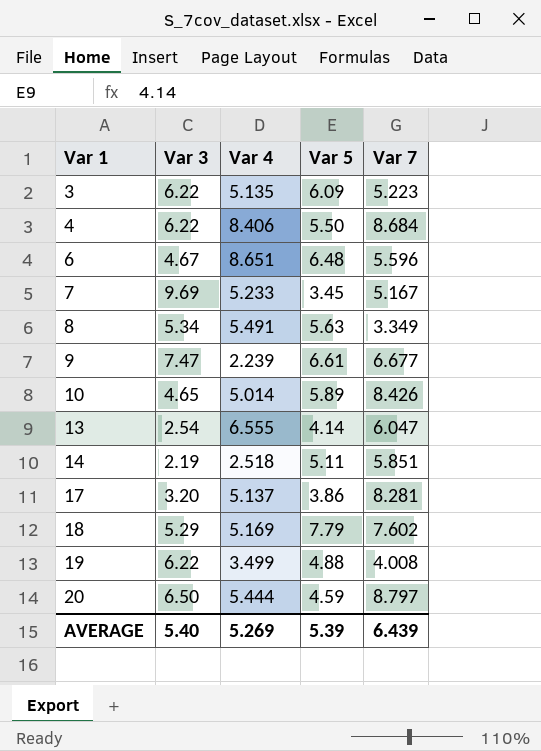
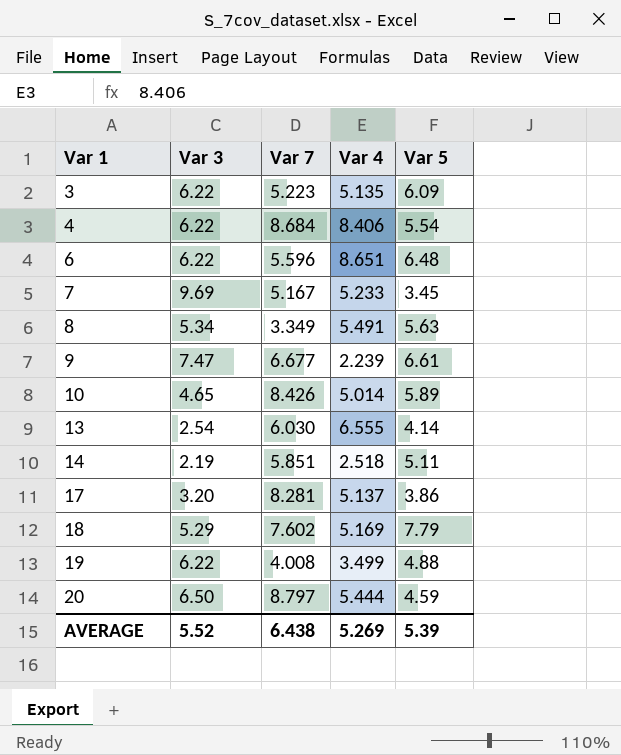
column Var 7 | position: 5 -> 3
4 | Var 5: 5.50 -> 5.54
6 | Var 3: 4.67 -> 6.22
13 | Var 7: 6.047 -> 6.030
AVERAGE | Var 3: 5.40 -> 5.52
AVERAGE | Var 7: 6.439 -> 6.438

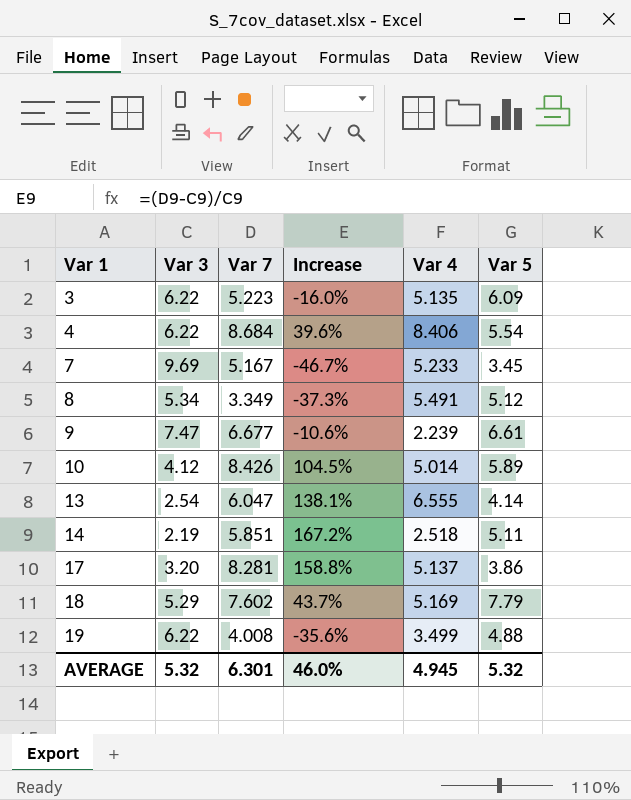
column Increase | formula: none -> ([Var 7] - [Var 3]) / [Var 3]
row 6: 6.22 | 5.596 | 8.651 | 6.48 -> none
row 20: 6.50 | 8.797 | 5.444 | 4.59 -> none
8 | Var 5: 5.63 -> 5.12
10 | Var 3: 4.65 -> 4.12
13 | Var 7: 6.030 -> 6.047
AVERAGE | Var 3: 5.52 -> 5.32
AVERAGE | Var 7: 6.438 -> 6.301
AVERAGE | Var 4: 5.269 -> 4.945
AVERAGE | Var 5: 5.39 -> 5.32

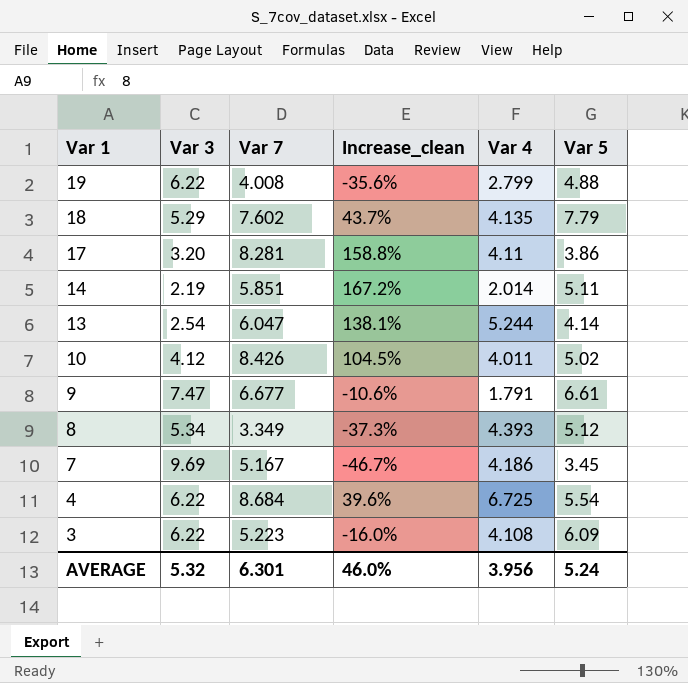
row order: Var 1 ascending -> Var 1 descending
column name: Increase -> Increase_clean
19 | Var 4: 3.499 -> 2.799
18 | Var 4: 5.169 -> 4.135
17 | Var 4: 5.137 -> 4.11
14 | Var 4: 2.518 -> 2.014
13 | Var 4: 6.555 -> 5.244
10 | Var 4: 5.014 -> 4.011
10 | Var 5: 5.89 -> 5.02
9 | Var 4: 2.239 -> 1.791
8 | Var 4: 5.491 -> 4.393
7 | Var 4: 5.233 -> 4.186
4 | Var 4: 8.406 -> 6.725
3 | Var 4: 5.135 -> 4.108
AVERAGE | Var 4: 4.945 -> 3.956
AVERAGE | Var 5: 5.32 -> 5.24

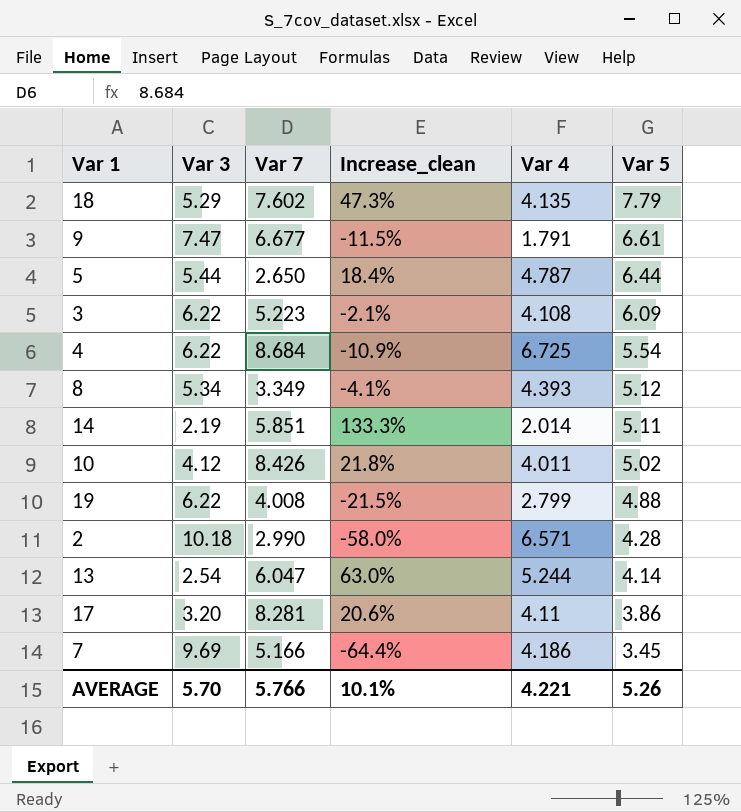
row order: Var 1 descending -> Var 5 descending
column Increase_clean | formula: ([Var 7] - [Var 3]) / [Var 3] -> ([Var 5] - [Var 3]) / [Var 3]
row 5: none -> 5.44 | 2.650 | 18.4% | 4.787 | 6.44
row 2: none -> 10.18 | 2.990 | -58.0% | 6.571 | 4.28
7 | Var 7: 5.167 -> 5.166
AVERAGE | Var 3: 5.32 -> 5.70
AVERAGE | Var 7: 6.301 -> 5.766
AVERAGE | Increase_clean: 46.0% -> 10.1%
AVERAGE | Var 4: 3.956 -> 4.221
AVERAGE | Var 5: 5.24 -> 5.26

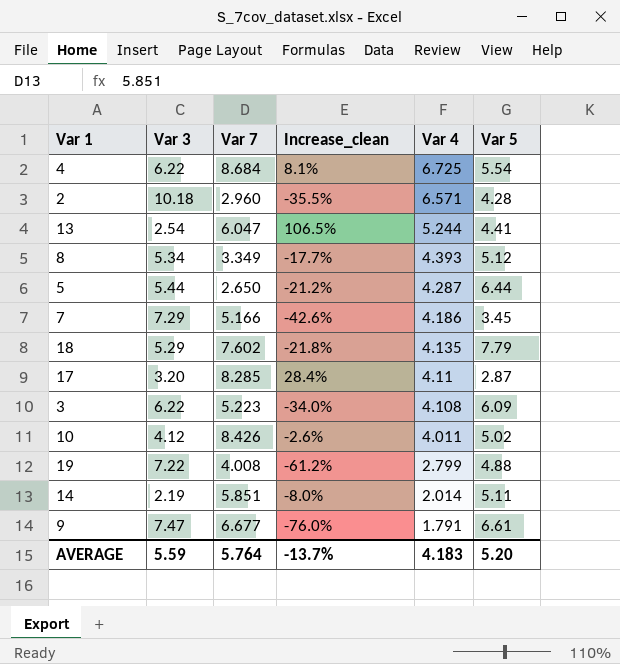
row order: Var 5 descending -> Var 4 descending
column Increase_clean | formula: ([Var 5] - [Var 3]) / [Var 3] -> ([Var 4] - [Var 3]) / [Var 3]
2 | Var 7: 2.990 -> 2.960
13 | Var 5: 4.14 -> 4.41
5 | Var 4: 4.787 -> 4.287
7 | Var 3: 9.69 -> 7.29
17 | Var 7: 8.281 -> 8.285
17 | Var 5: 3.86 -> 2.87
19 | Var 3: 6.22 -> 7.22
AVERAGE | Var 3: 5.70 -> 5.59
AVERAGE | Var 7: 5.766 -> 5.764
AVERAGE | Increase_clean: 10.1% -> -13.7%
AVERAGE | Var 4: 4.221 -> 4.183
AVERAGE | Var 5: 5.26 -> 5.20

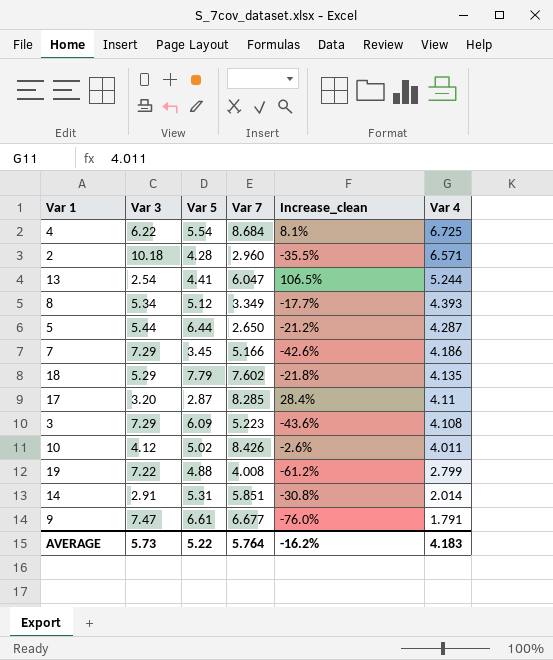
column Var 5 | position: 6 -> 3
3 | Var 3: 6.22 -> 7.29
3 | Increase_clean: -34.0% -> -43.6%
14 | Var 3: 2.19 -> 2.91
14 | Var 5: 5.11 -> 5.31
14 | Increase_clean: -8.0% -> -30.8%
AVERAGE | Var 3: 5.59 -> 5.73
AVERAGE | Var 5: 5.20 -> 5.22
AVERAGE | Increase_clean: -13.7% -> -16.2%

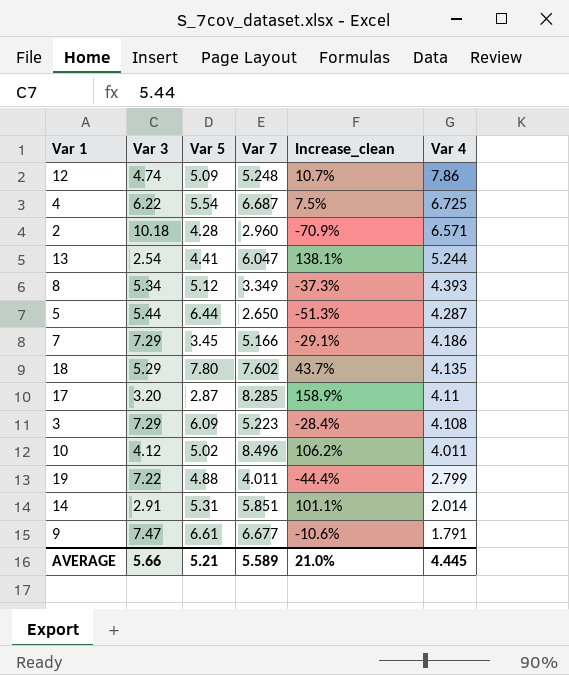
column Increase_clean | formula: ([Var 4] - [Var 3]) / [Var 3] -> ([Var 7] - [Var 3]) / [Var 3]
row 12: none -> 4.74 | 5.09 | 5.248 | 10.7% | 7.86
4 | Var 7: 8.684 -> 6.687
18 | Var 5: 7.79 -> 7.80
10 | Var 7: 8.426 -> 8.496
19 | Var 7: 4.008 -> 4.011
AVERAGE | Var 3: 5.73 -> 5.66
AVERAGE | Var 5: 5.22 -> 5.21
AVERAGE | Var 7: 5.764 -> 5.589
AVERAGE | Increase_clean: -16.2% -> 21.0%
AVERAGE | Var 4: 4.183 -> 4.445

